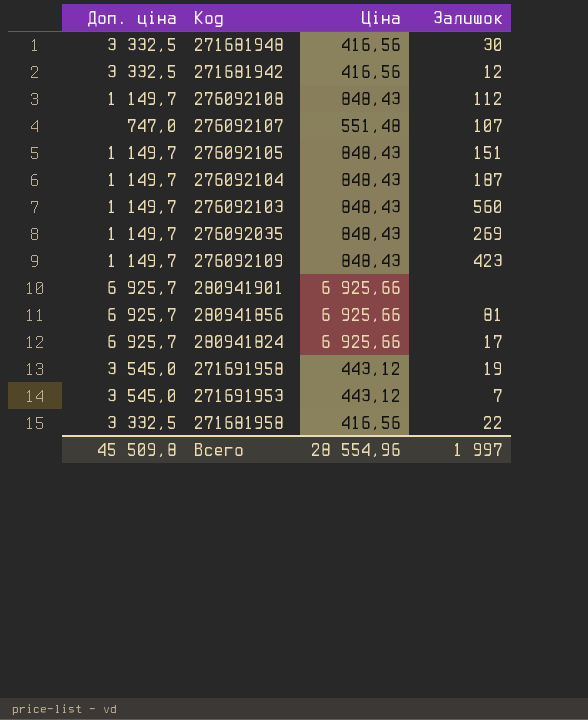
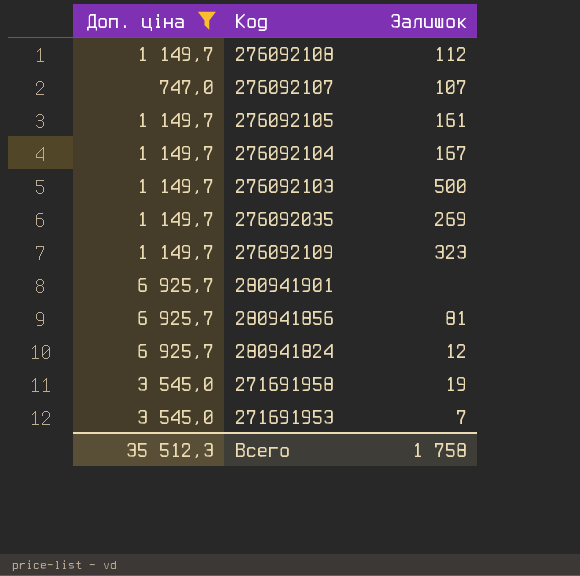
filter: none -> Доп. ціна != 3 332,5
column Ціна | position: 3 -> none
276092105 | Залишок: 151 -> 161
276092104 | Залишок: 187 -> 167
276092103 | Залишок: 560 -> 500
276092109 | Залишок: 423 -> 323
280941824 | Залишок: 17 -> 12
Всего | Доп. ціна: 45 509,8 -> 35 512,3
Всего | Залишок: 1 997 -> 1 758

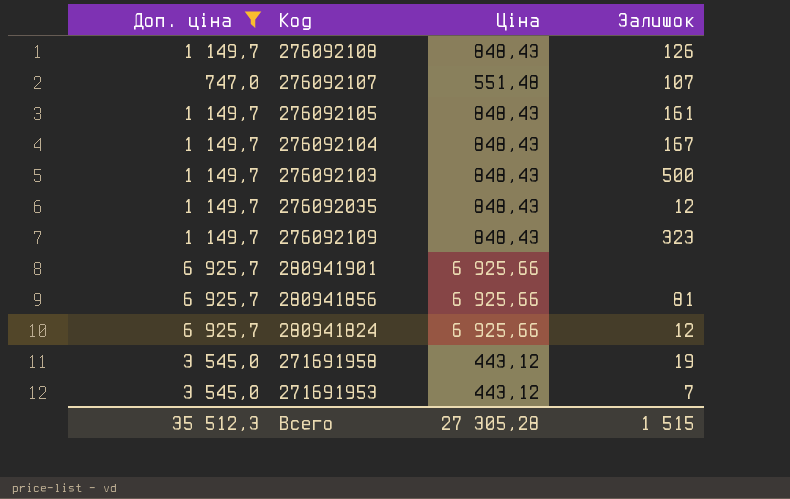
column Ціна | position: none -> 3
276092108 | Залишок: 112 -> 126
276092035 | Залишок: 269 -> 12
Всего | Залишок: 1 758 -> 1 515

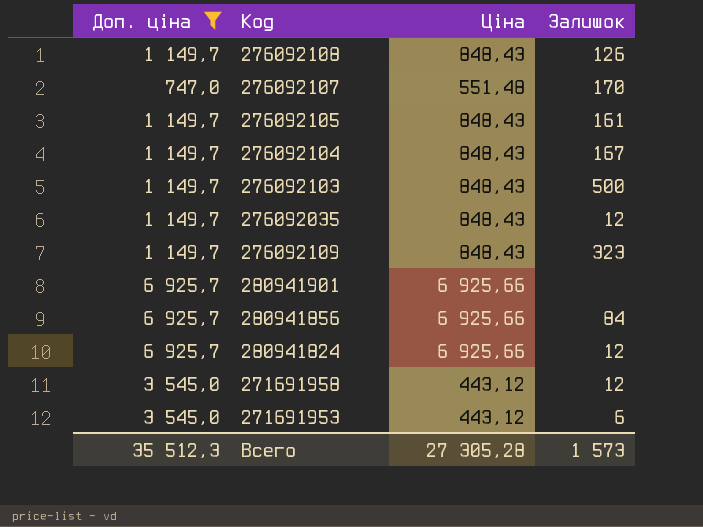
276092107 | Залишок: 107 -> 170
280941856 | Залишок: 81 -> 84
271691958 | Залишок: 19 -> 12
271691953 | Залишок: 7 -> 6
Всего | Залишок: 1 515 -> 1 573

